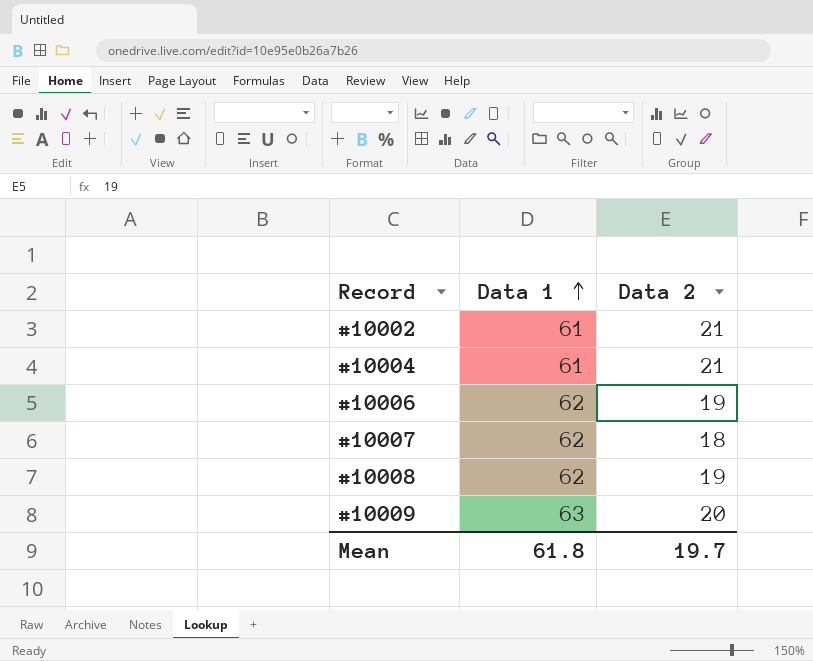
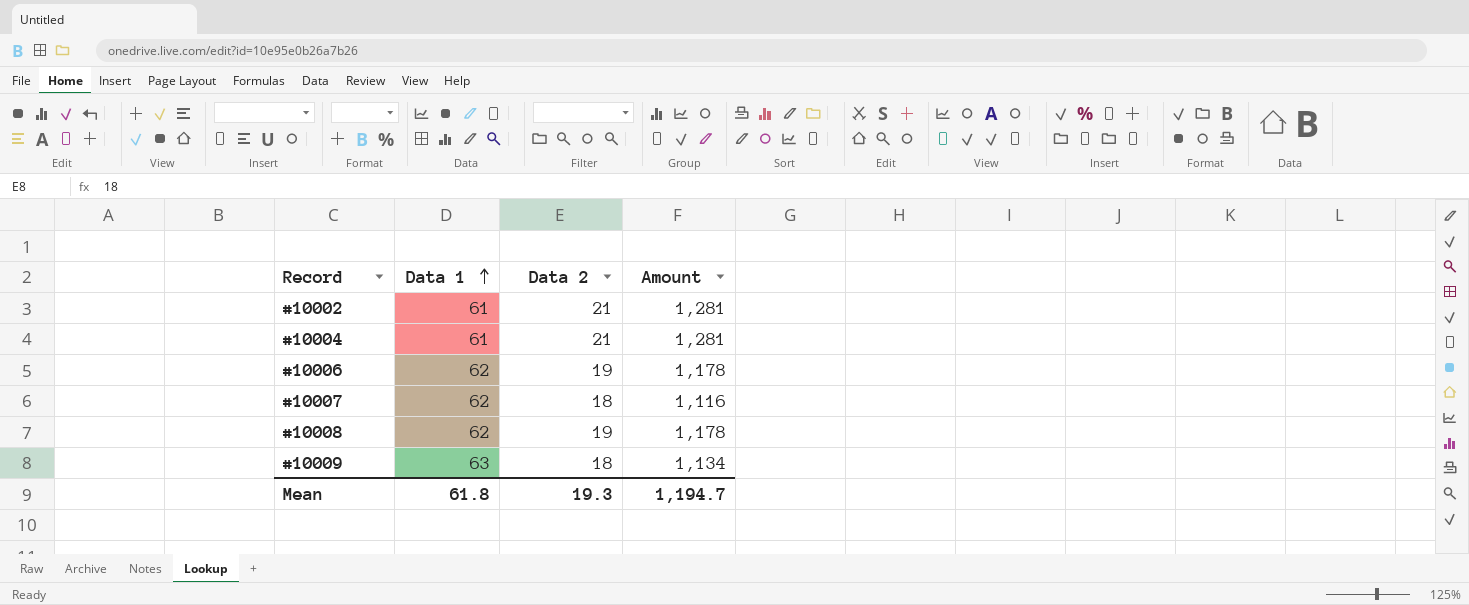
column Amount | formula: none -> [Data 1] * [Data 2]
#10009 | Data 2: 20 -> 18
Mean | Data 2: 19.7 -> 19.3

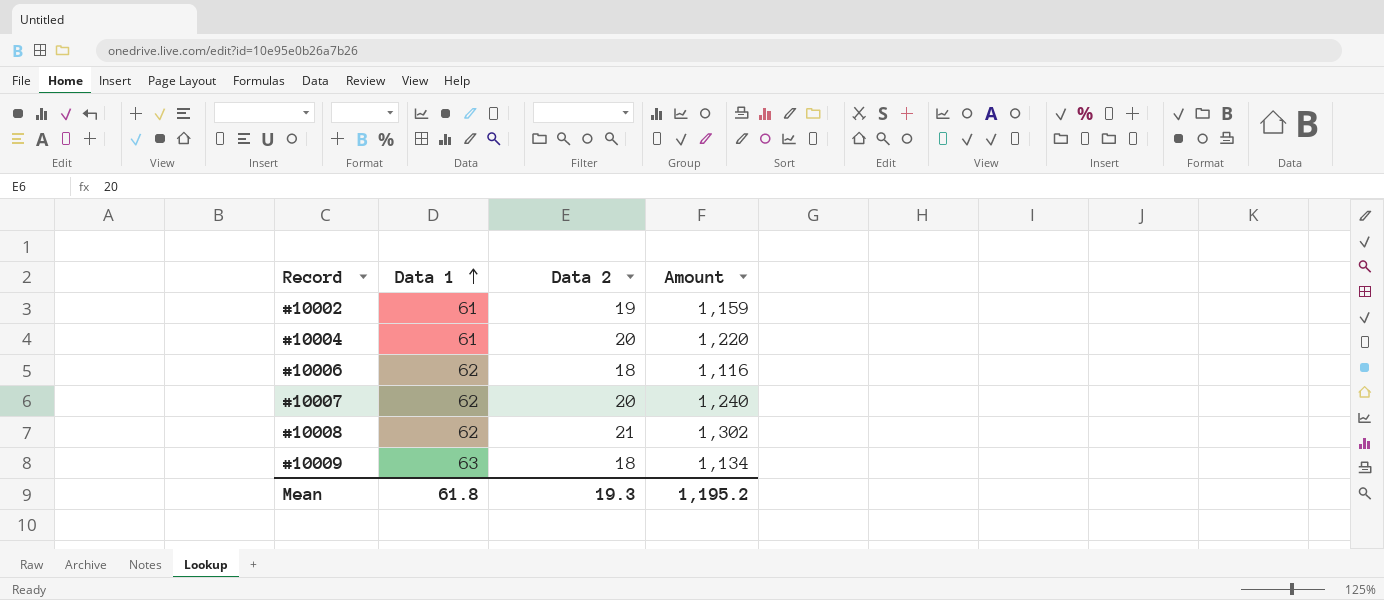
#10002 | Data 2: 21 -> 19
#10002 | Amount: 1,281 -> 1,159
#10004 | Data 2: 21 -> 20
#10004 | Amount: 1,281 -> 1,220
#10006 | Data 2: 19 -> 18
#10006 | Amount: 1,178 -> 1,116
#10007 | Data 2: 18 -> 20
#10007 | Amount: 1,116 -> 1,240
#10008 | Data 2: 19 -> 21
#10008 | Amount: 1,178 -> 1,302
Mean | Amount: 1,194.7 -> 1,195.2

